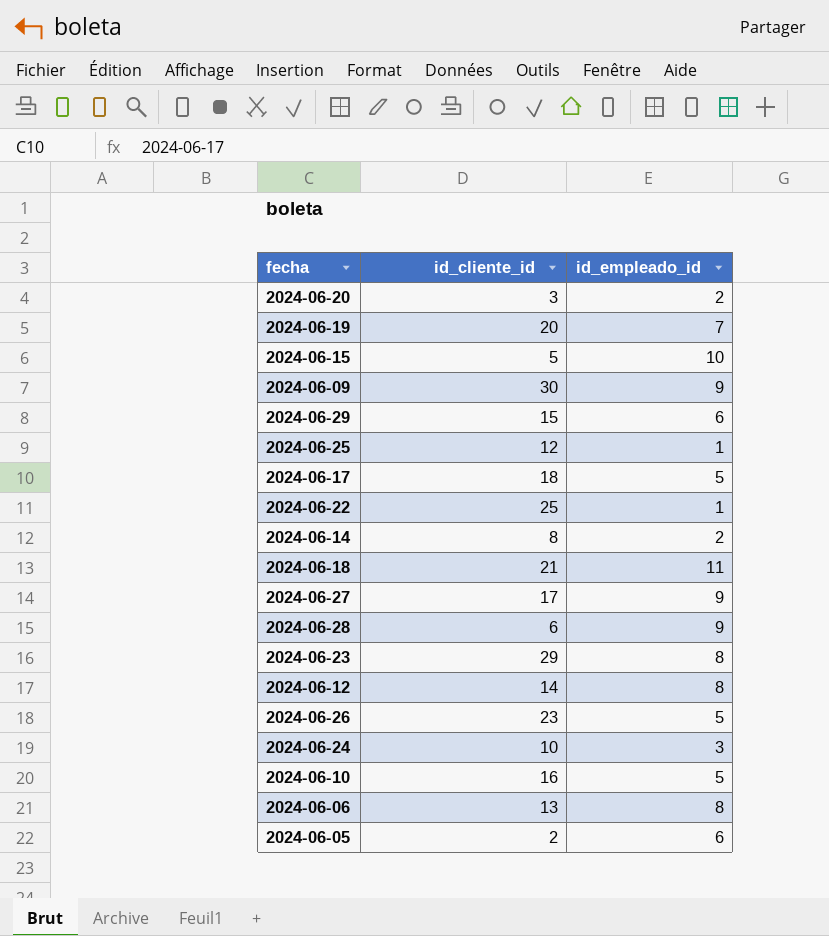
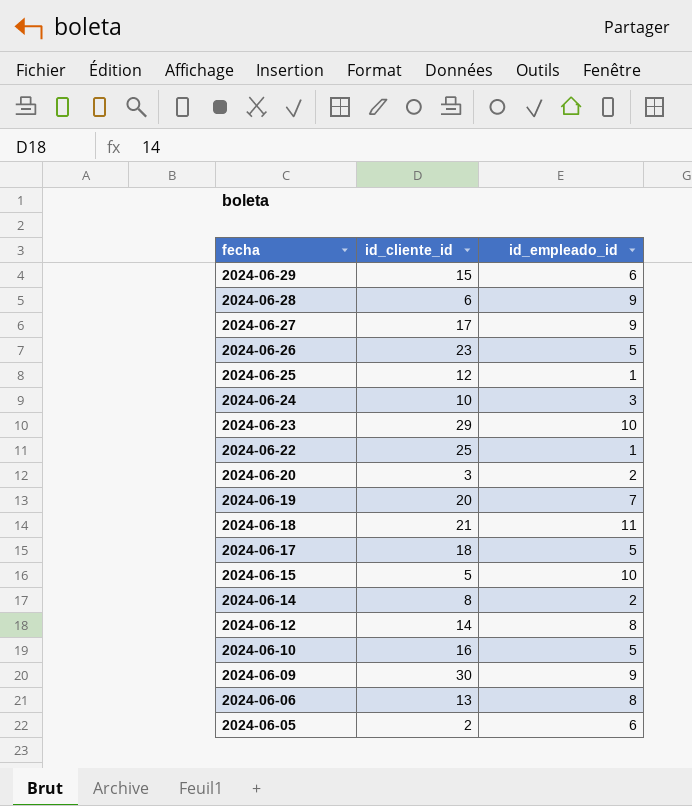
row order: none -> fecha descending
2024-06-23 | id_empleado_id: 8 -> 10

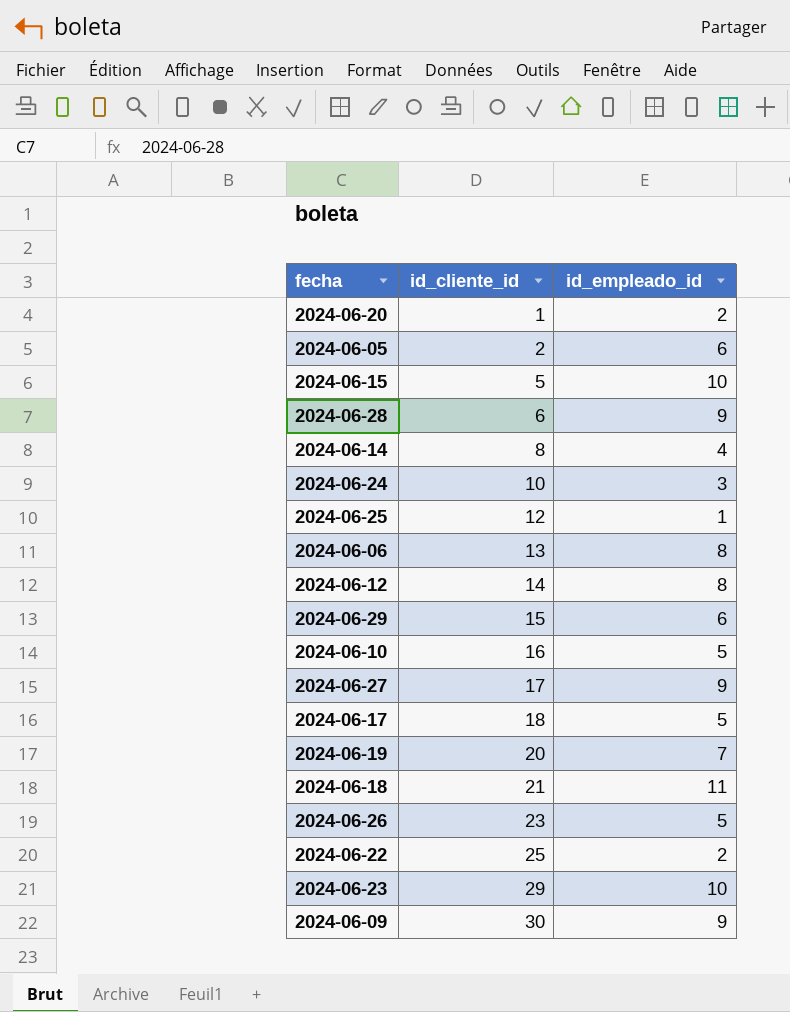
row order: fecha descending -> id_cliente_id ascending
2024-06-20 | id_cliente_id: 3 -> 1
2024-06-14 | id_empleado_id: 2 -> 4
2024-06-22 | id_empleado_id: 1 -> 2

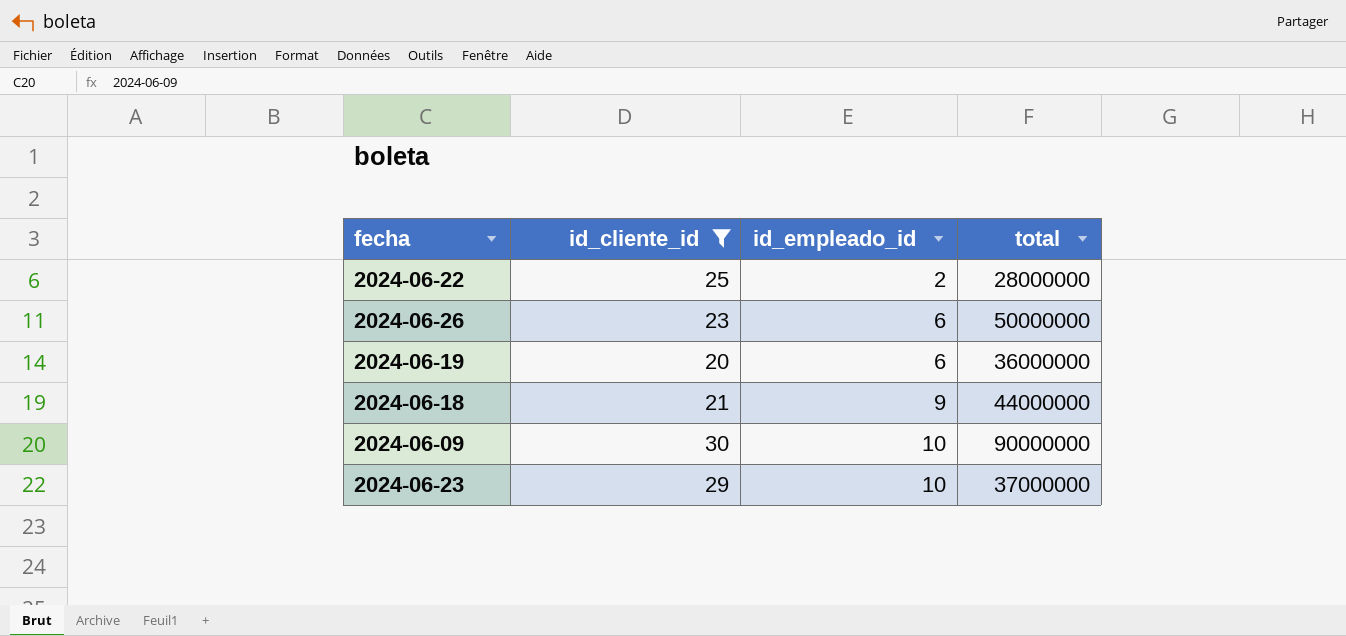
filter: none -> id_cliente_id >= 20
row order: id_cliente_id ascending -> id_empleado_id ascending
column total | position: none -> 4
2024-06-26 | id_empleado_id: 5 -> 6
2024-06-19 | id_empleado_id: 7 -> 6
2024-06-18 | id_empleado_id: 11 -> 9
2024-06-09 | id_empleado_id: 9 -> 10

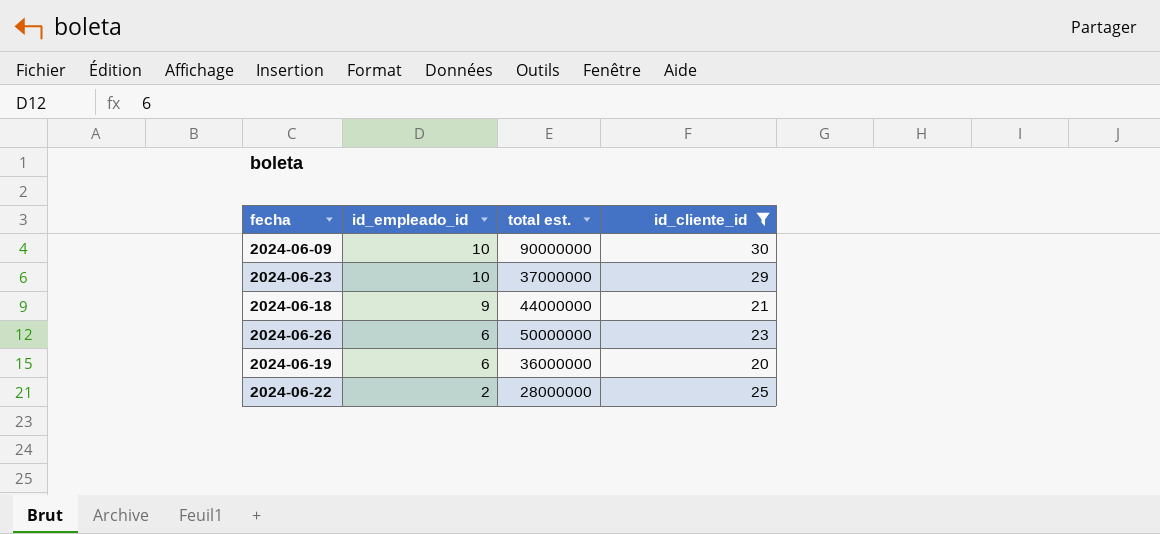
row order: id_empleado_id ascending -> id_empleado_id descending
column name: total -> total est.
column id_cliente_id | position: 2 -> 4

